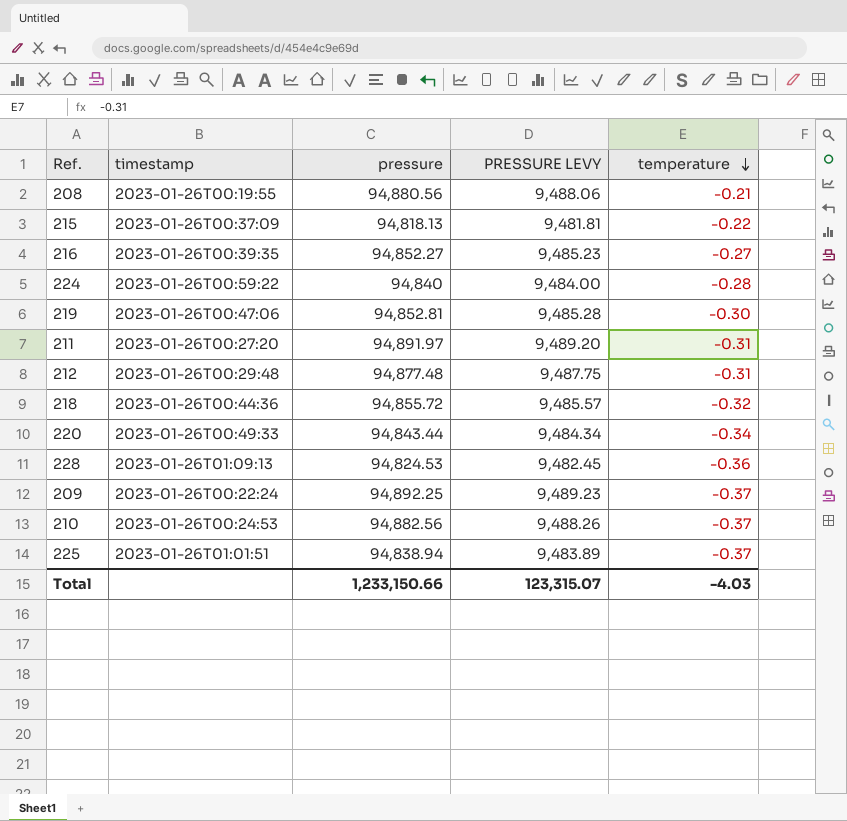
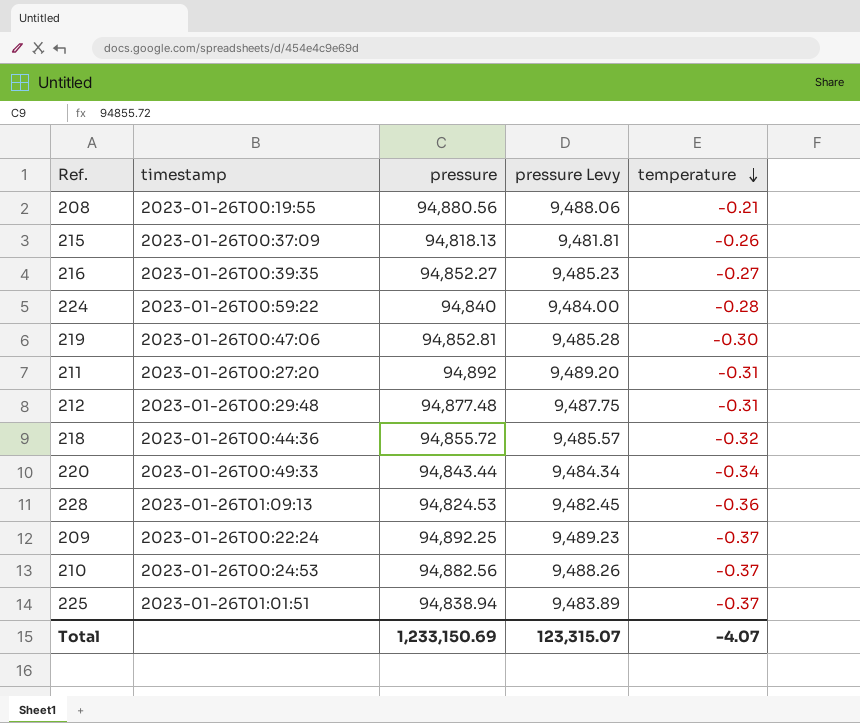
column name: PRESSURE LEVY -> pressure Levy
215 | temperature: -0.22 -> -0.26
211 | pressure: 94,891.97 -> 94,892
Total | pressure: 1,233,150.66 -> 1,233,150.69
Total | temperature: -4.03 -> -4.07

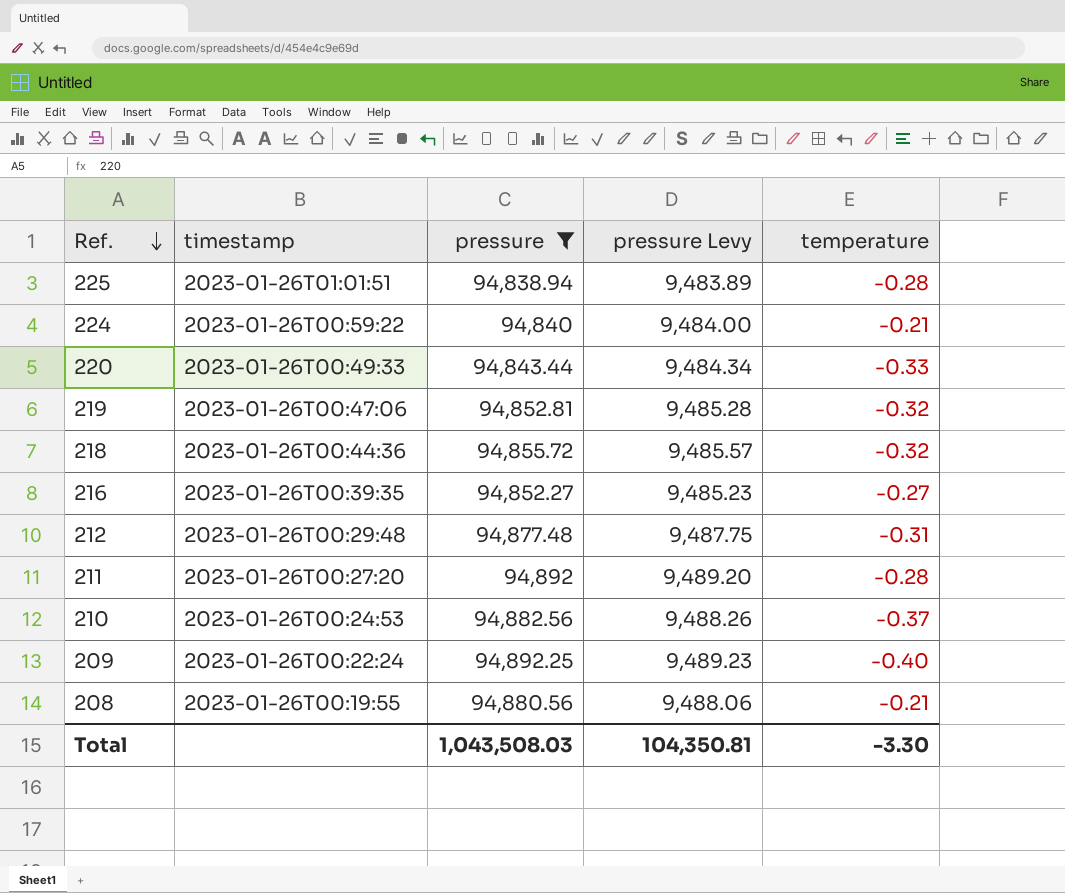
filter: none -> pressure >= 94,838.94
row order: temperature descending -> Ref. descending
225 | temperature: -0.37 -> -0.28
224 | temperature: -0.28 -> -0.21
220 | temperature: -0.34 -> -0.33
219 | temperature: -0.30 -> -0.32
211 | temperature: -0.31 -> -0.28
209 | temperature: -0.37 -> -0.40
Total | pressure: 1,233,150.69 -> 1,043,508.03
Total | pressure Levy: 123,315.07 -> 104,350.81
Total | temperature: -4.07 -> -3.30

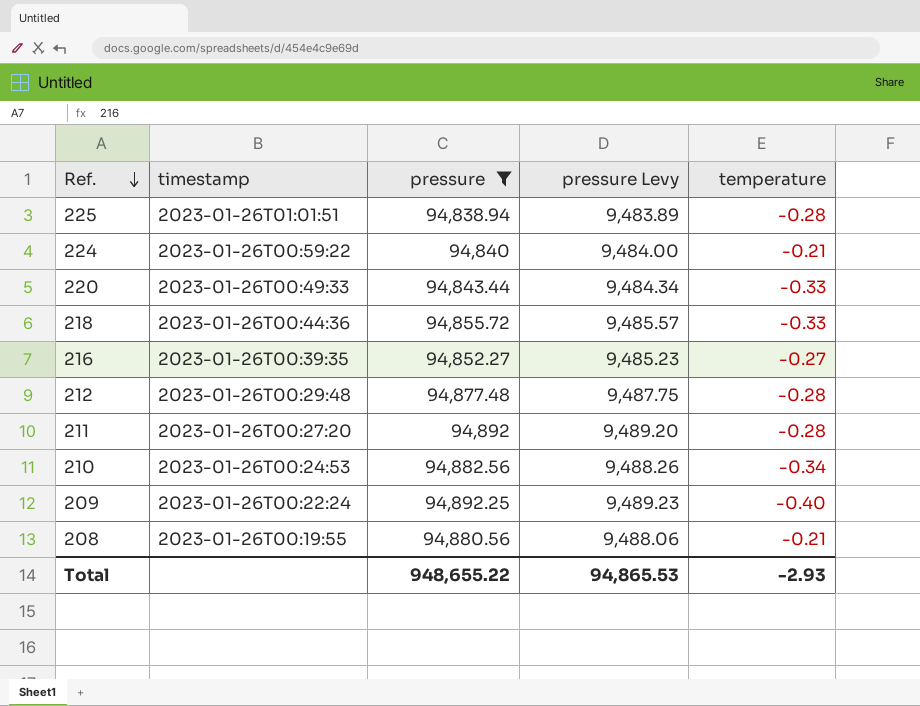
row 219: 2023-01-26T00:47:06 | 94,852.81 | 9,485.28 | -0.32 -> none
218 | temperature: -0.32 -> -0.33
212 | temperature: -0.31 -> -0.28
210 | temperature: -0.37 -> -0.34
Total | pressure: 1,043,508.03 -> 948,655.22
Total | pressure Levy: 104,350.81 -> 94,865.53
Total | temperature: -3.30 -> -2.93

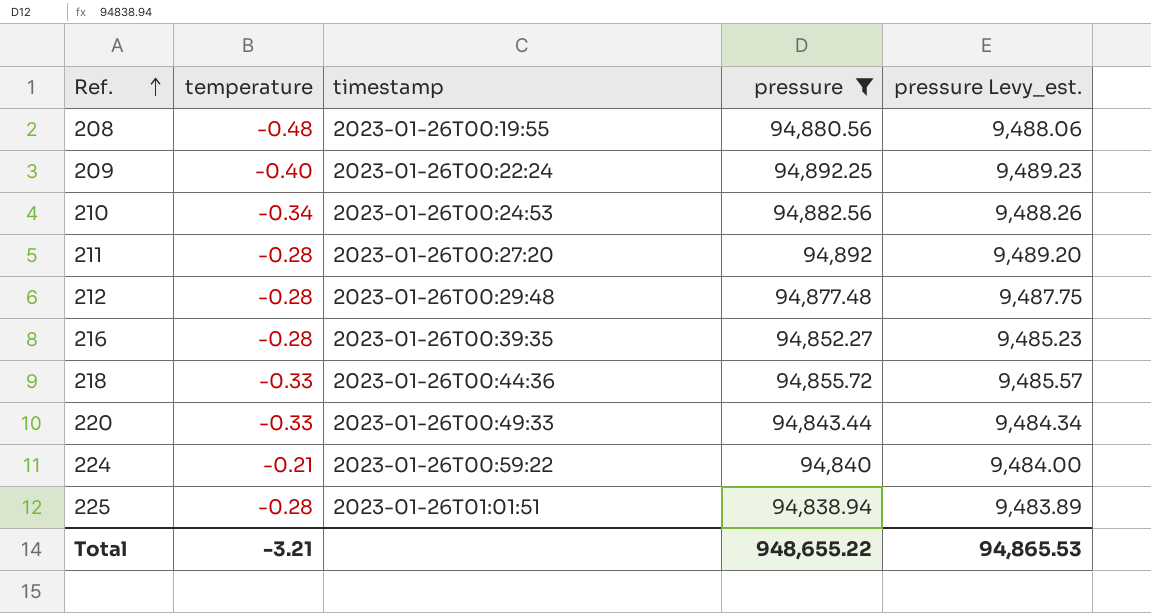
row order: Ref. descending -> Ref. ascending
column temperature | position: 5 -> 2
column name: pressure Levy -> pressure Levy_est.
208 | temperature: -0.21 -> -0.48
216 | temperature: -0.27 -> -0.28
Total | temperature: -2.93 -> -3.21

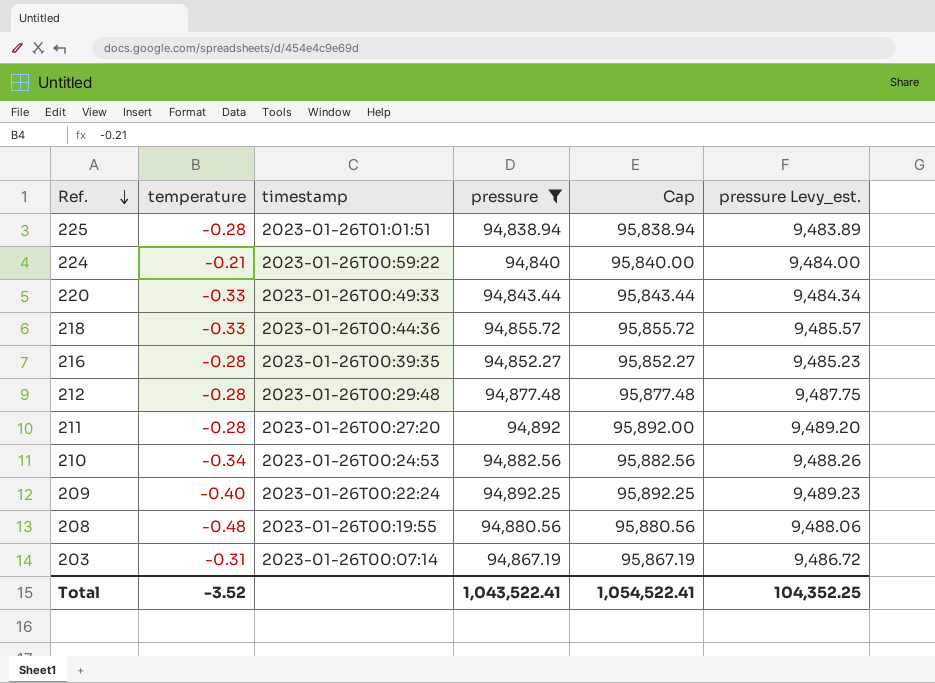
row order: Ref. ascending -> Ref. descending
column Cap | formula: none -> [pressure] + 1000
row 203: none -> -0.31 | 2023-01-26T00:07:14 | 94,867.19 | 95,867.19 | 9,486.72
Total | temperature: -3.21 -> -3.52
Total | pressure: 948,655.22 -> 1,043,522.41
Total | pressure Levy_est.: 94,865.53 -> 104,352.25

